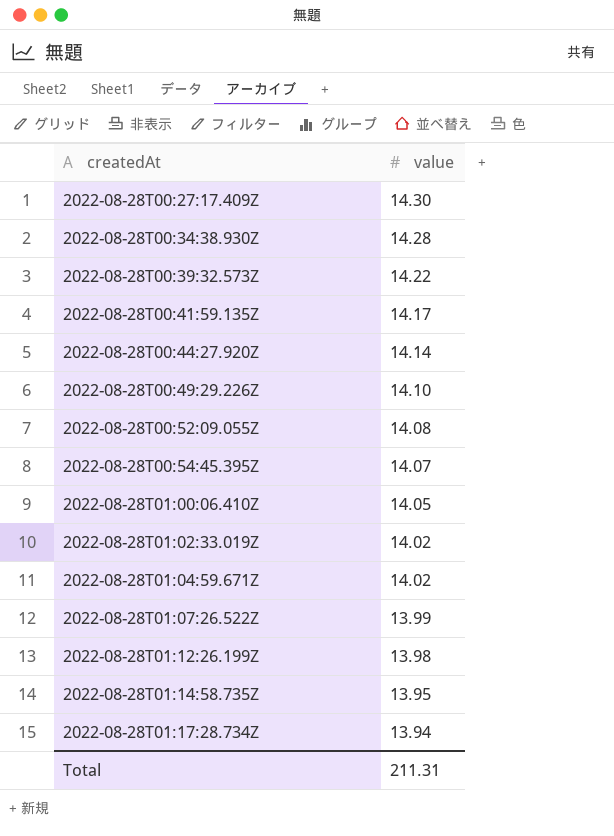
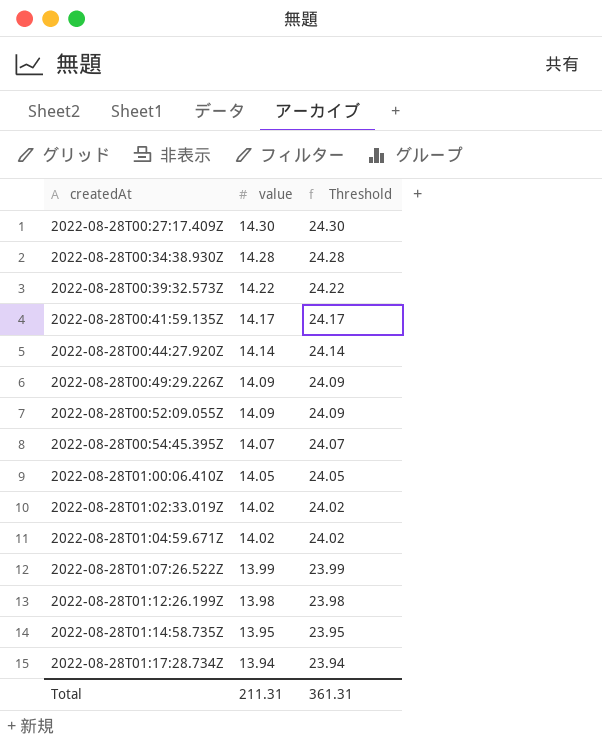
column Threshold | formula: none -> [value] + 10
2022-08-28T00:49:29.226Z | value: 14.10 -> 14.09
2022-08-28T00:52:09.055Z | value: 14.08 -> 14.09

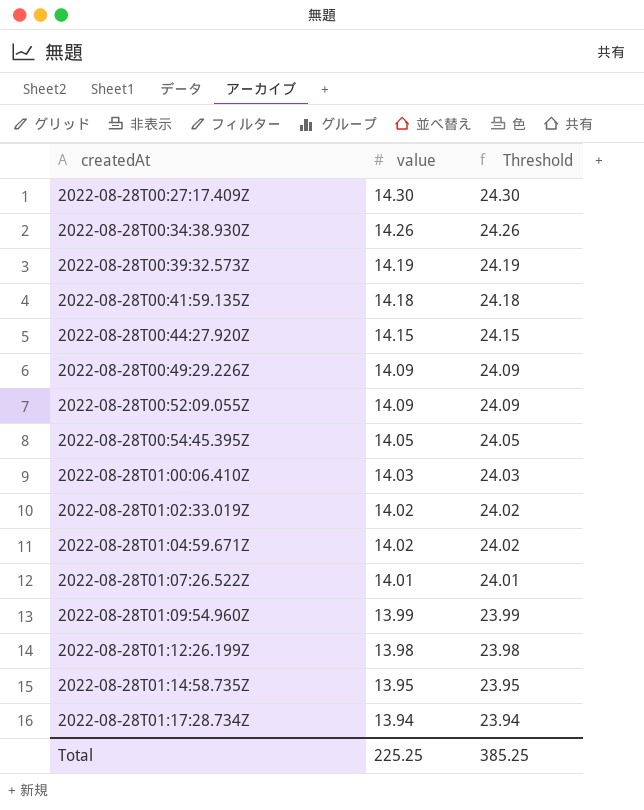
2022-08-28T00:34:38.930Z | value: 14.28 -> 14.26
2022-08-28T00:34:38.930Z | Threshold: 24.28 -> 24.26
2022-08-28T00:39:32.573Z | value: 14.22 -> 14.19
2022-08-28T00:39:32.573Z | Threshold: 24.22 -> 24.19
2022-08-28T00:41:59.135Z | value: 14.17 -> 14.18
2022-08-28T00:41:59.135Z | Threshold: 24.17 -> 24.18
2022-08-28T00:44:27.920Z | value: 14.14 -> 14.15
2022-08-28T00:44:27.920Z | Threshold: 24.14 -> 24.15
2022-08-28T00:54:45.395Z | value: 14.07 -> 14.05
2022-08-28T00:54:45.395Z | Threshold: 24.07 -> 24.05
2022-08-28T01:00:06.410Z | value: 14.05 -> 14.03
2022-08-28T01:00:06.410Z | Threshold: 24.05 -> 24.03
2022-08-28T01:07:26.522Z | value: 13.99 -> 14.01
2022-08-28T01:07:26.522Z | Threshold: 23.99 -> 24.01
row 2022-08-28T01:09:54.960Z: none -> 13.99 | 23.99
Total | value: 211.31 -> 225.25
Total | Threshold: 361.31 -> 385.25

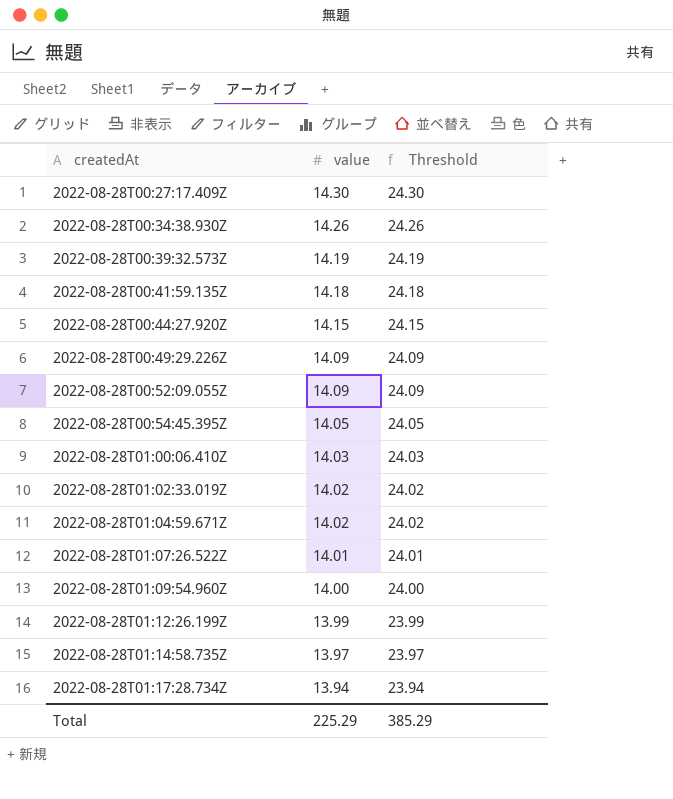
2022-08-28T01:09:54.960Z | value: 13.99 -> 14.00
2022-08-28T01:09:54.960Z | Threshold: 23.99 -> 24.00
2022-08-28T01:12:26.199Z | value: 13.98 -> 13.99
2022-08-28T01:12:26.199Z | Threshold: 23.98 -> 23.99
2022-08-28T01:14:58.735Z | value: 13.95 -> 13.97
2022-08-28T01:14:58.735Z | Threshold: 23.95 -> 23.97
Total | value: 225.25 -> 225.29
Total | Threshold: 385.25 -> 385.29

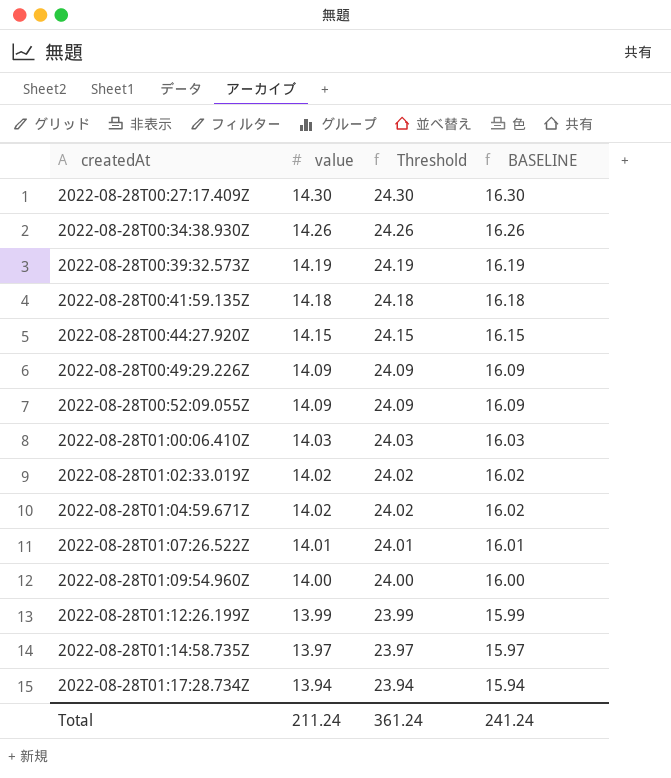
column BASELINE | formula: none -> [value] + 2
row 2022-08-28T00:54:45.395Z: 14.05 | 24.05 -> none
Total | value: 225.29 -> 211.24
Total | Threshold: 385.29 -> 361.24

